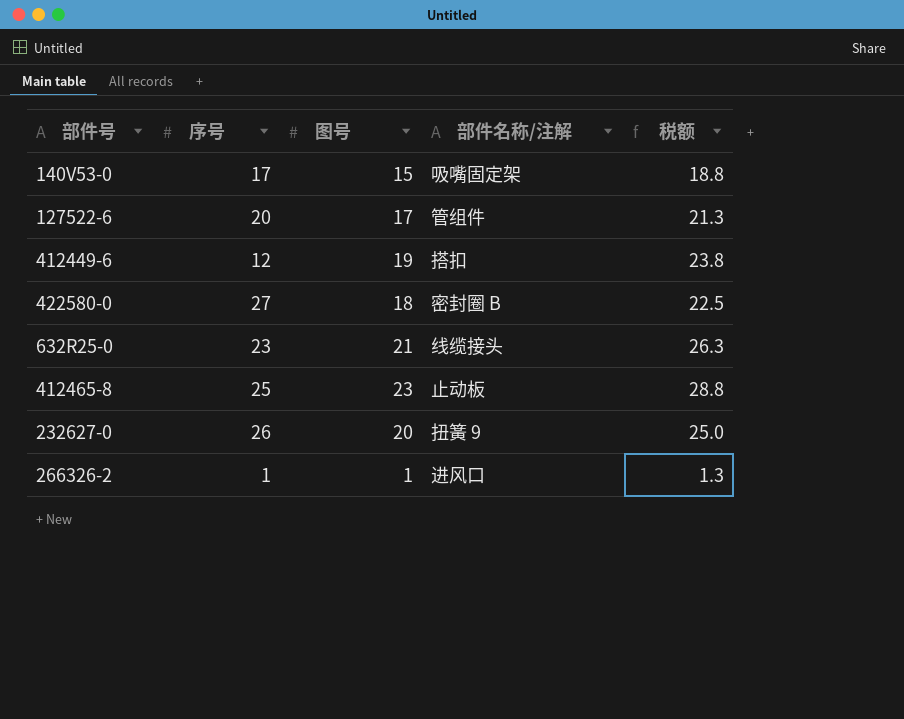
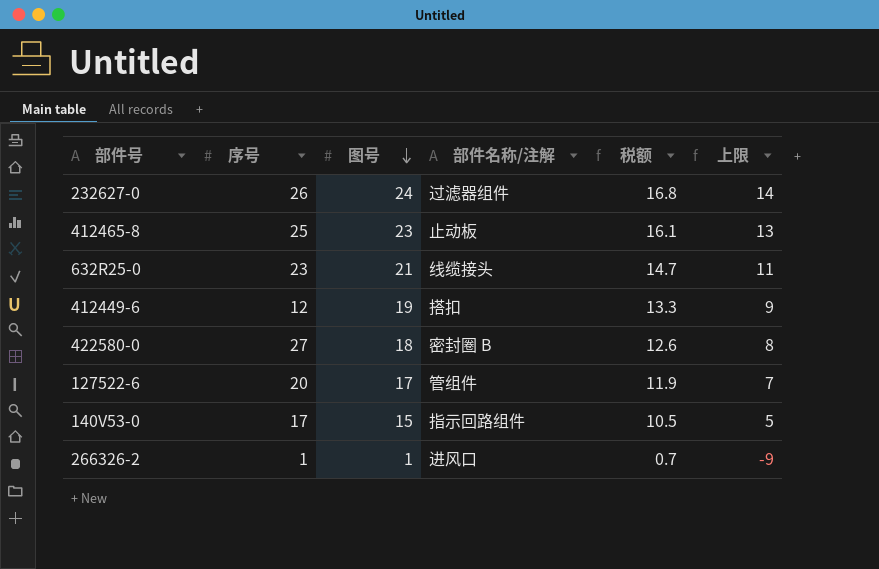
row order: none -> 图号 descending
column 税额 | formula: [图号] * 1.25 -> [图号] * 0.7
column 上限 | formula: none -> [图号] - 10
232627-0 | 图号: 20 -> 24
232627-0 | 部件名称/注解: 扭簧 9 -> 过滤器组件
140V53-0 | 部件名称/注解: 吸嘴固定架 -> 指示回路组件

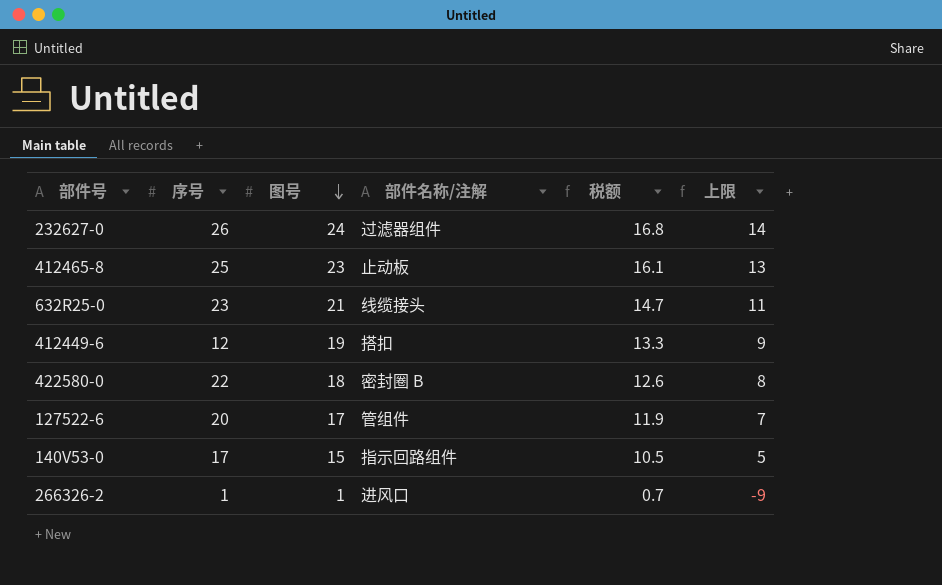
422580-0 | 序号: 27 -> 22

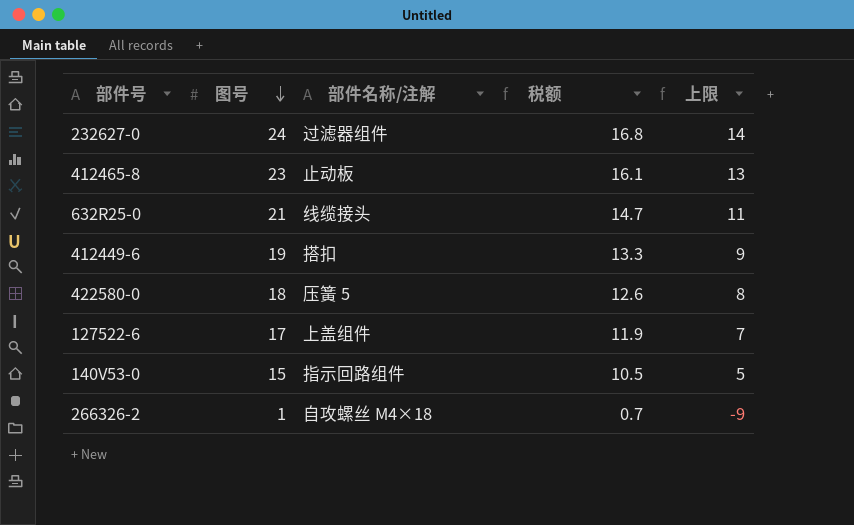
column 序号 | position: 2 -> none
422580-0 | 部件名称/注解: 密封圈 B -> 压簧 5
127522-6 | 部件名称/注解: 管组件 -> 上盖组件
266326-2 | 部件名称/注解: 进风口 -> 自攻螺丝 M4×18

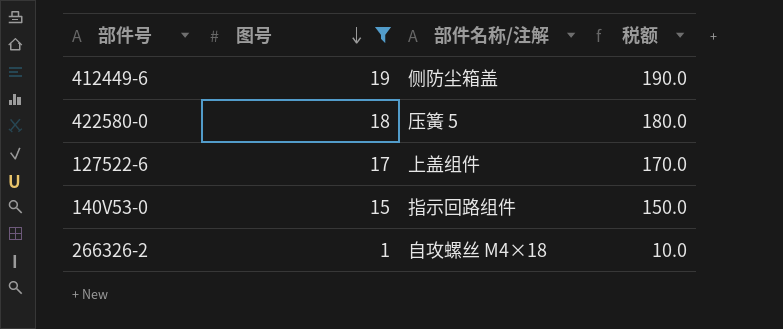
filter: none -> 图号 <= 19
column 上限 | formula: [图号] - 10 -> none
column 税额 | formula: [图号] * 0.7 -> [图号] * 10
412449-6 | 部件名称/注解: 搭扣 -> 侧防尘箱盖

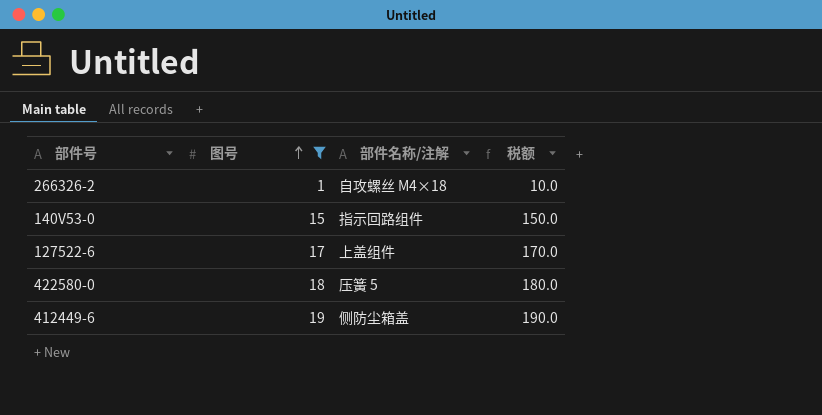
row order: 图号 descending -> 图号 ascending

